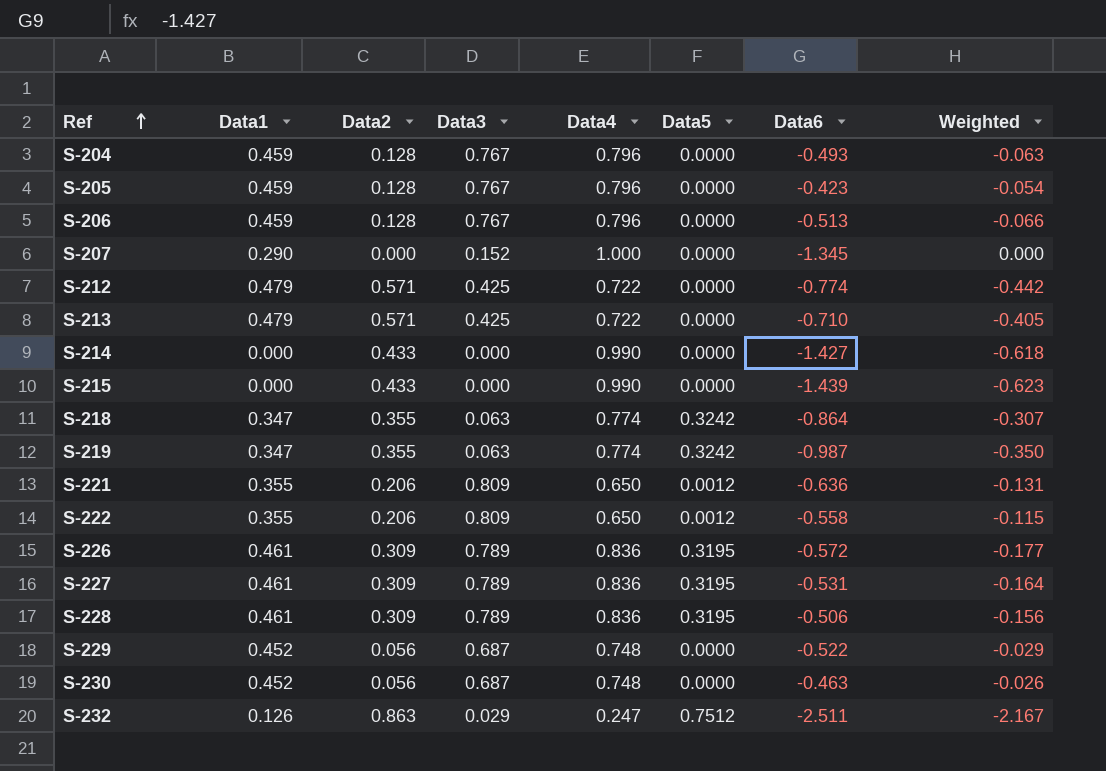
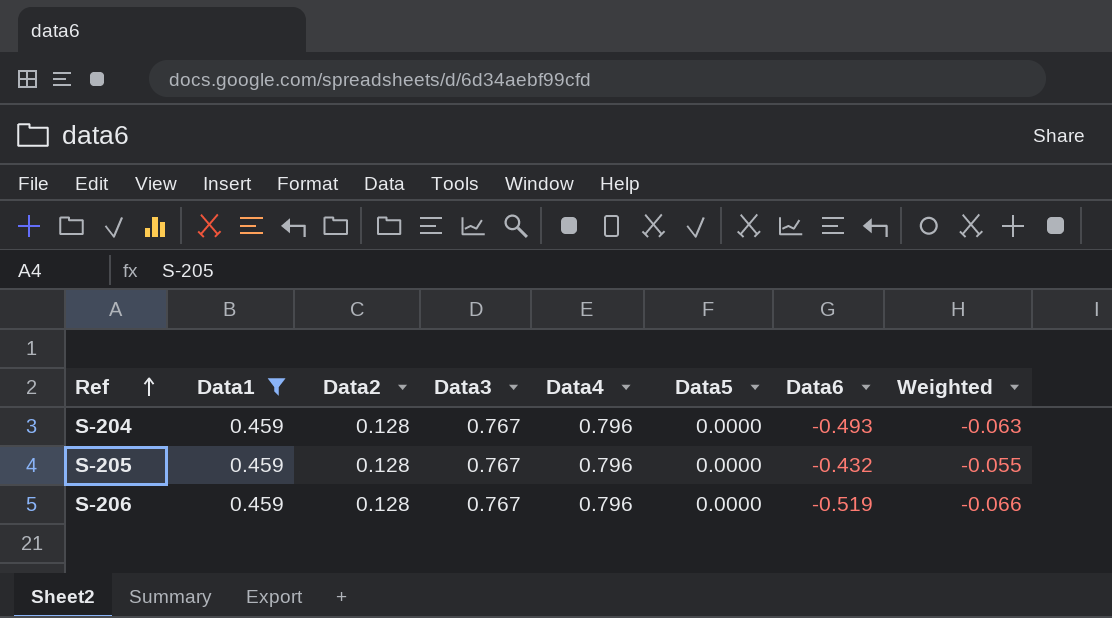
filter: none -> Data1 = 0.459
S-205 | Data6: -0.423 -> -0.432
S-205 | Weighted: -0.054 -> -0.055
S-206 | Data6: -0.513 -> -0.519

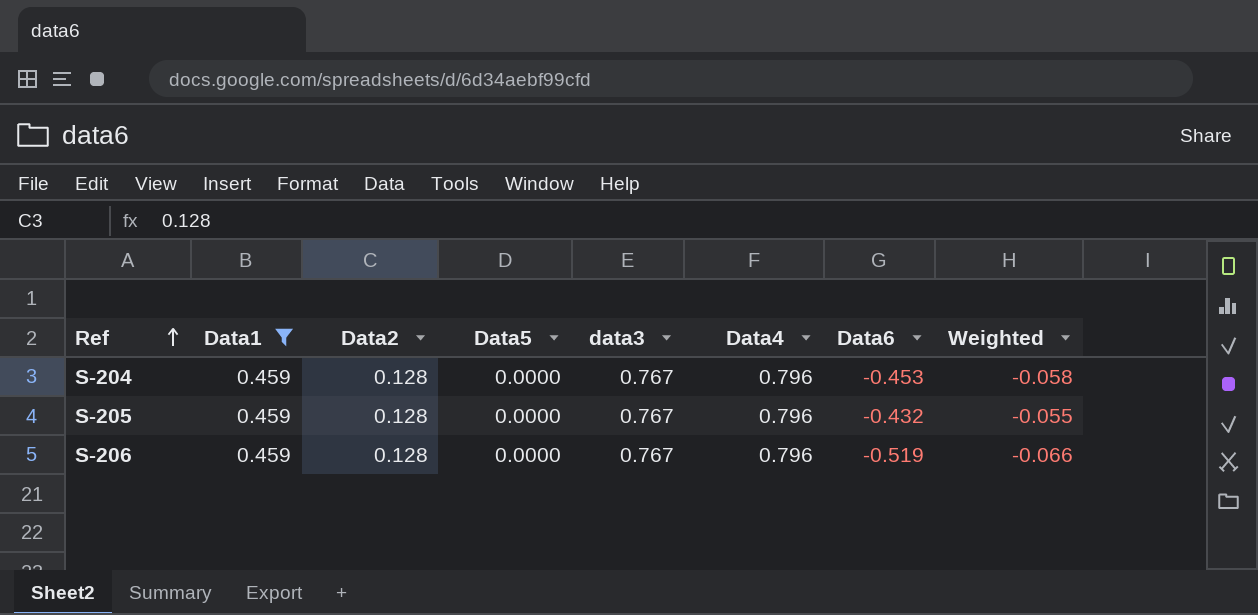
column Data5 | position: 6 -> 4
column name: Data3 -> data3
S-204 | Data6: -0.493 -> -0.453
S-204 | Weighted: -0.063 -> -0.058

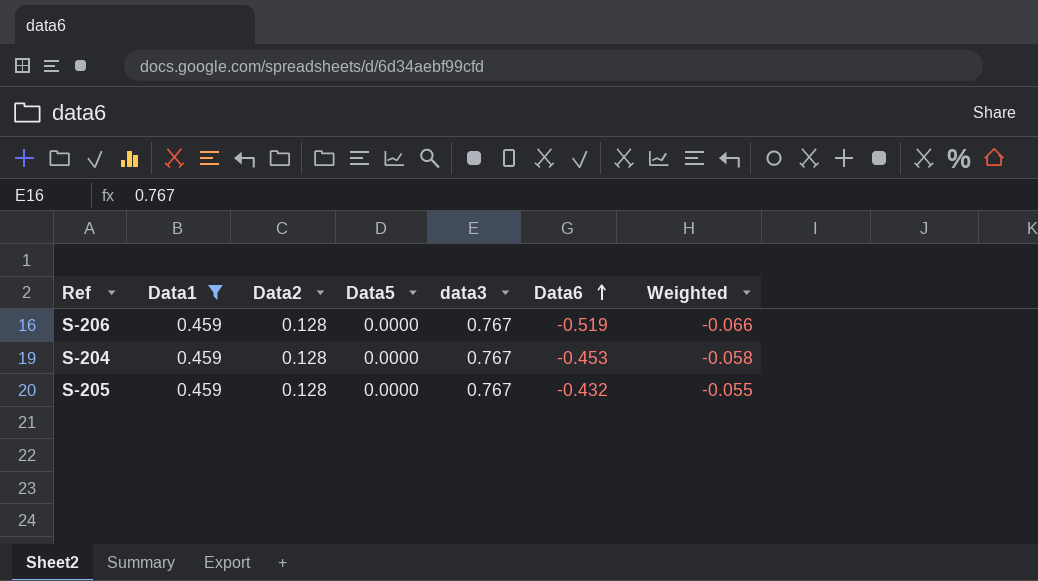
row order: Ref ascending -> Data6 ascending
column Data4 | position: 6 -> none

